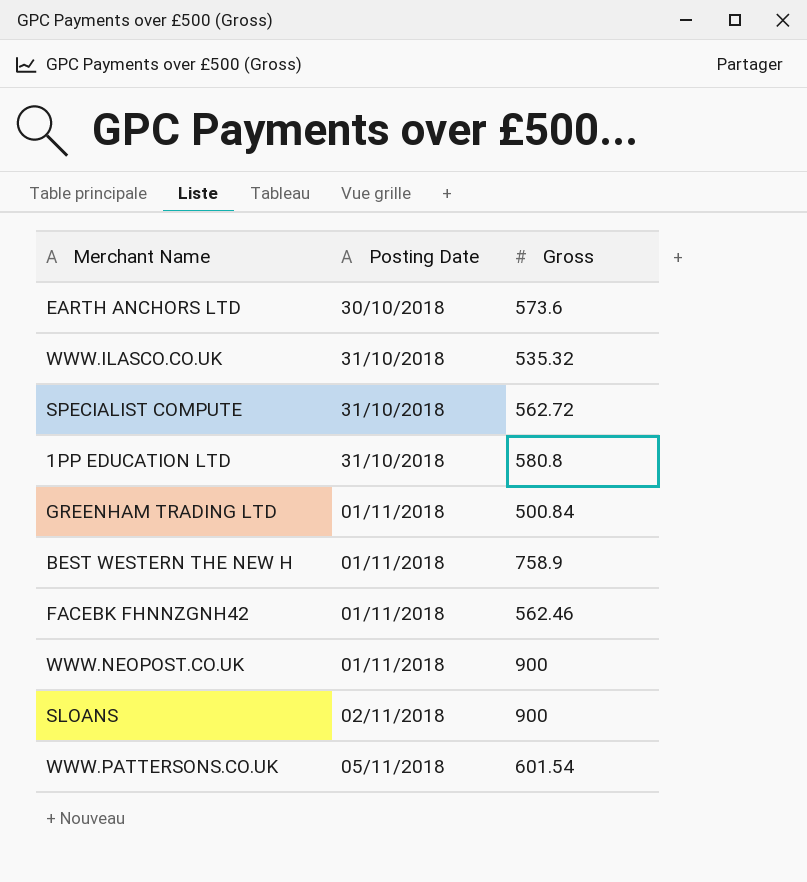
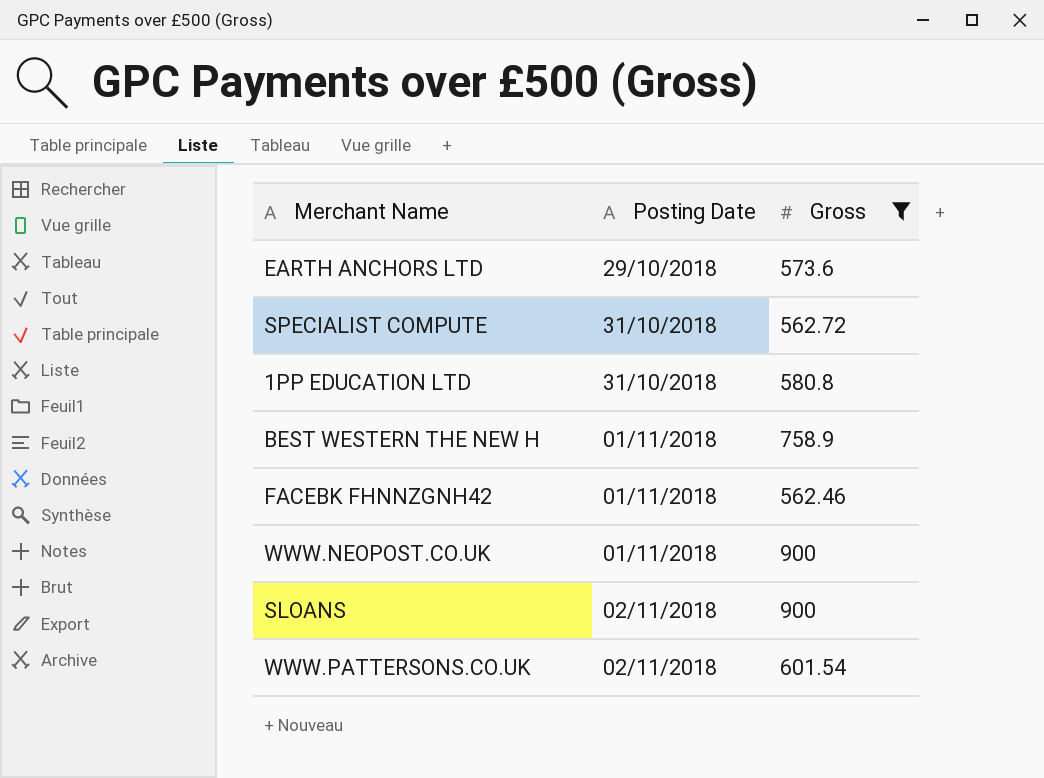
filter: none -> Gross >= 562.46
EARTH ANCHORS LTD | Posting Date: 30/10/2018 -> 29/10/2018
WWW.PATTERSONS.CO.UK | Posting Date: 05/11/2018 -> 02/11/2018

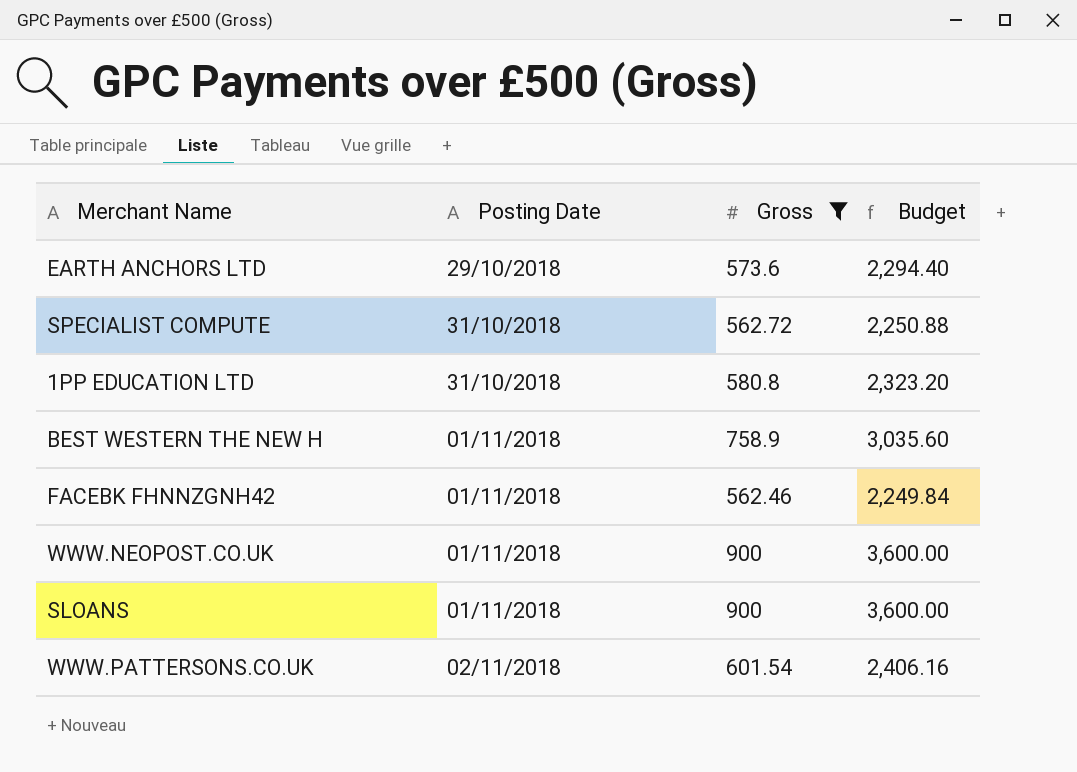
column Budget | formula: none -> [Gross] * 4
SLOANS | Posting Date: 02/11/2018 -> 01/11/2018

